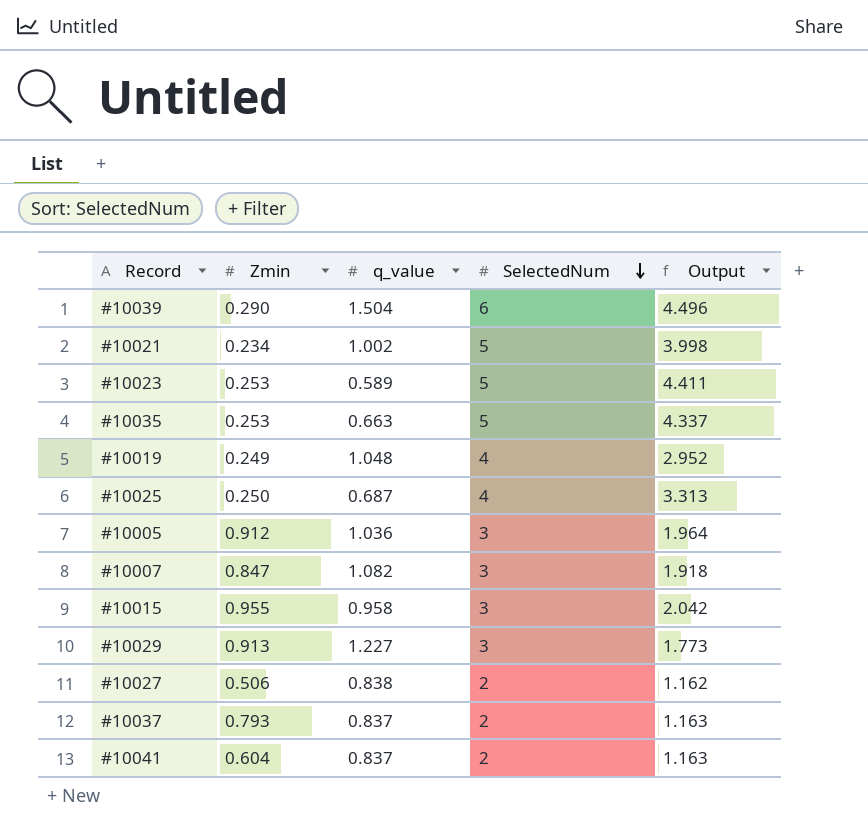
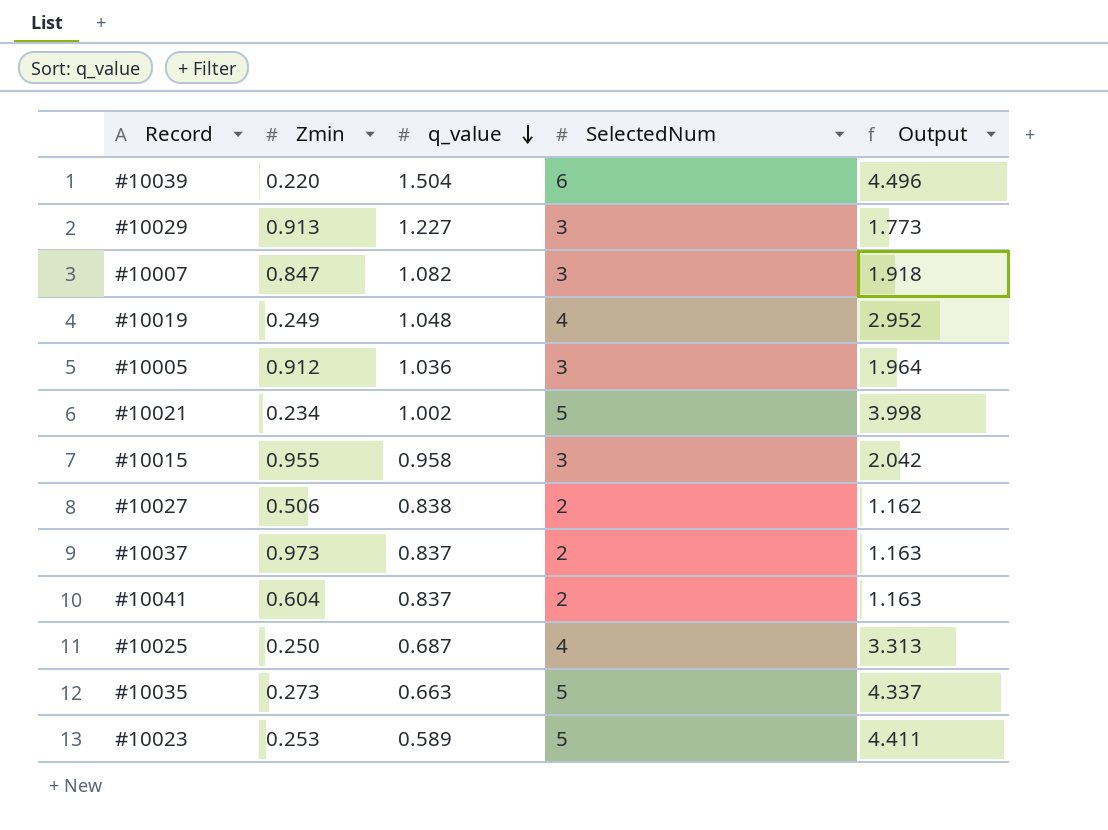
row order: SelectedNum descending -> q_value descending
#10039 | Zmin: 0.290 -> 0.220
#10037 | Zmin: 0.793 -> 0.973
#10035 | Zmin: 0.253 -> 0.273

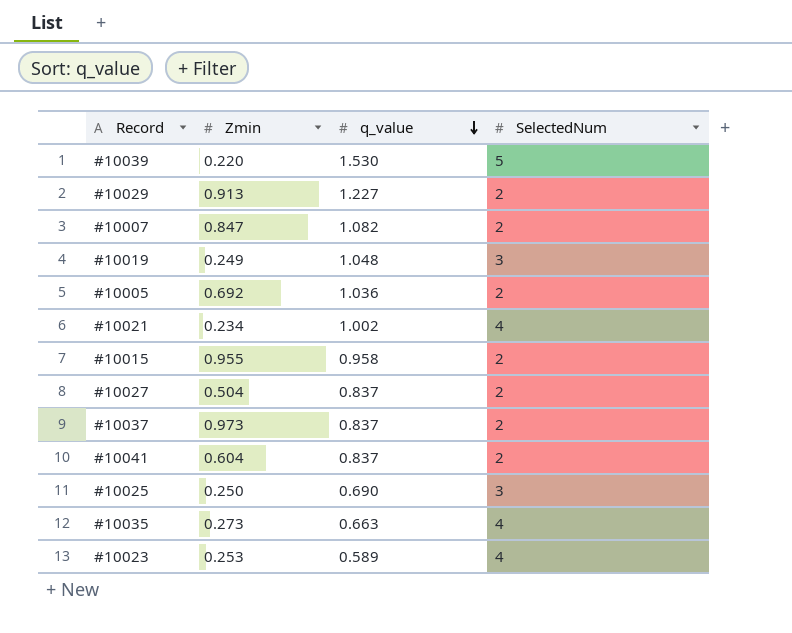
column Output | formula: [SelectedNum] - [q_value] -> none
#10039 | q_value: 1.504 -> 1.530
#10039 | SelectedNum: 6 -> 5
#10029 | SelectedNum: 3 -> 2
#10007 | SelectedNum: 3 -> 2
#10019 | SelectedNum: 4 -> 3
#10005 | Zmin: 0.912 -> 0.692
#10005 | SelectedNum: 3 -> 2
#10021 | SelectedNum: 5 -> 4
#10015 | SelectedNum: 3 -> 2
#10027 | Zmin: 0.506 -> 0.504
#10027 | q_value: 0.838 -> 0.837
#10025 | q_value: 0.687 -> 0.690
#10025 | SelectedNum: 4 -> 3
#10035 | SelectedNum: 5 -> 4
#10023 | SelectedNum: 5 -> 4

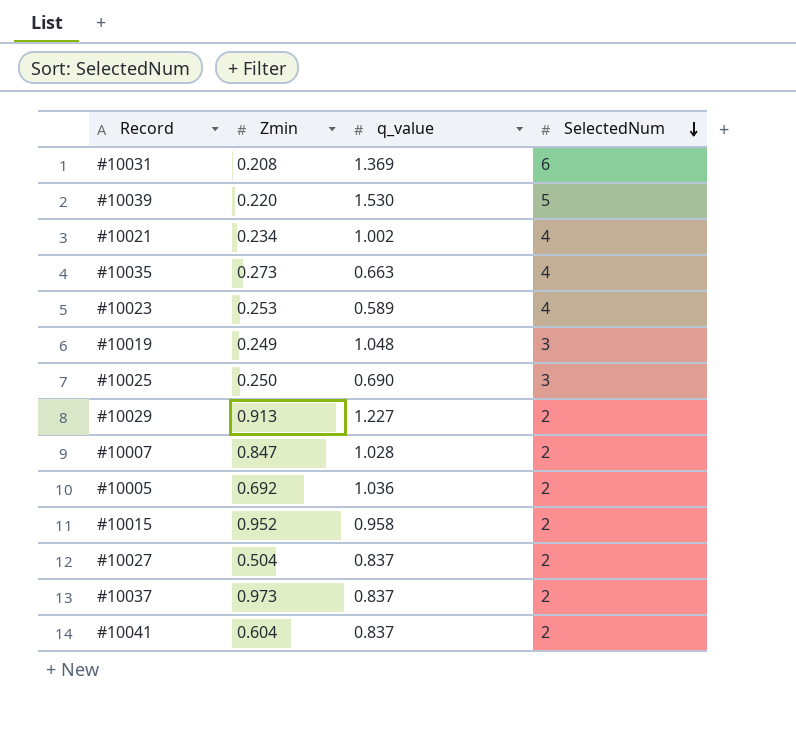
row order: q_value descending -> SelectedNum descending
row #10031: none -> 0.208 | 1.369 | 6
#10007 | q_value: 1.082 -> 1.028
#10015 | Zmin: 0.955 -> 0.952

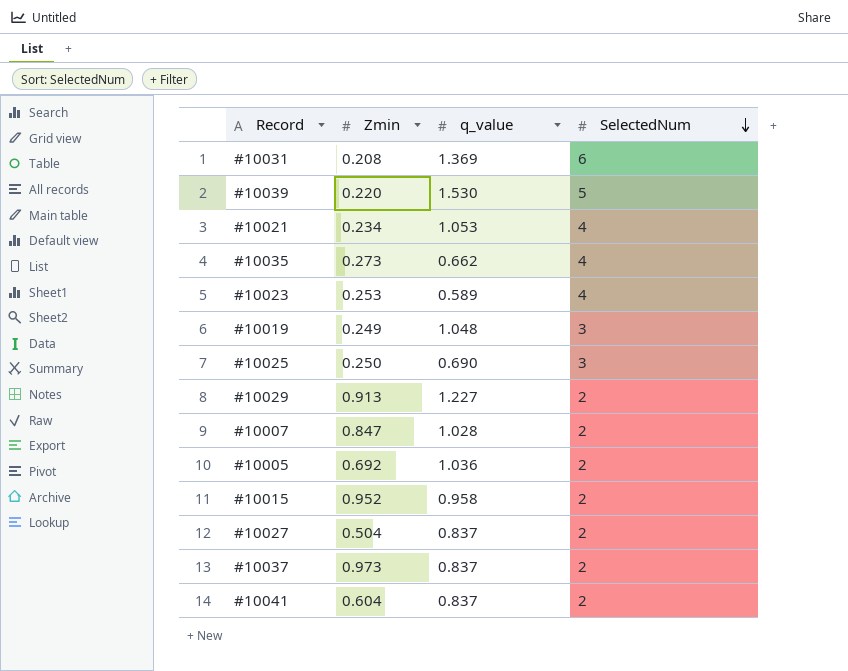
#10021 | q_value: 1.002 -> 1.053
#10035 | q_value: 0.663 -> 0.662

